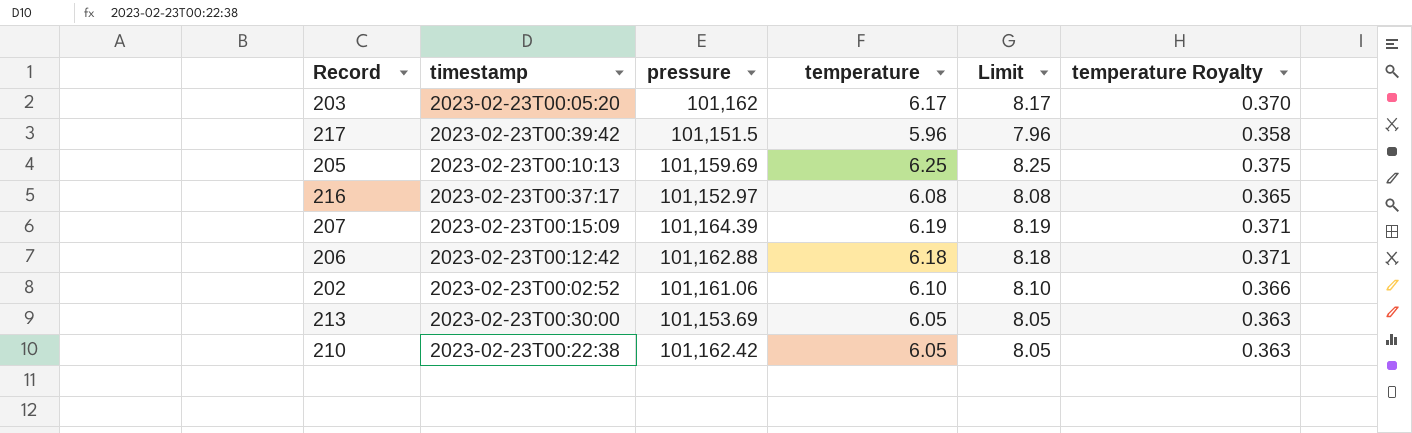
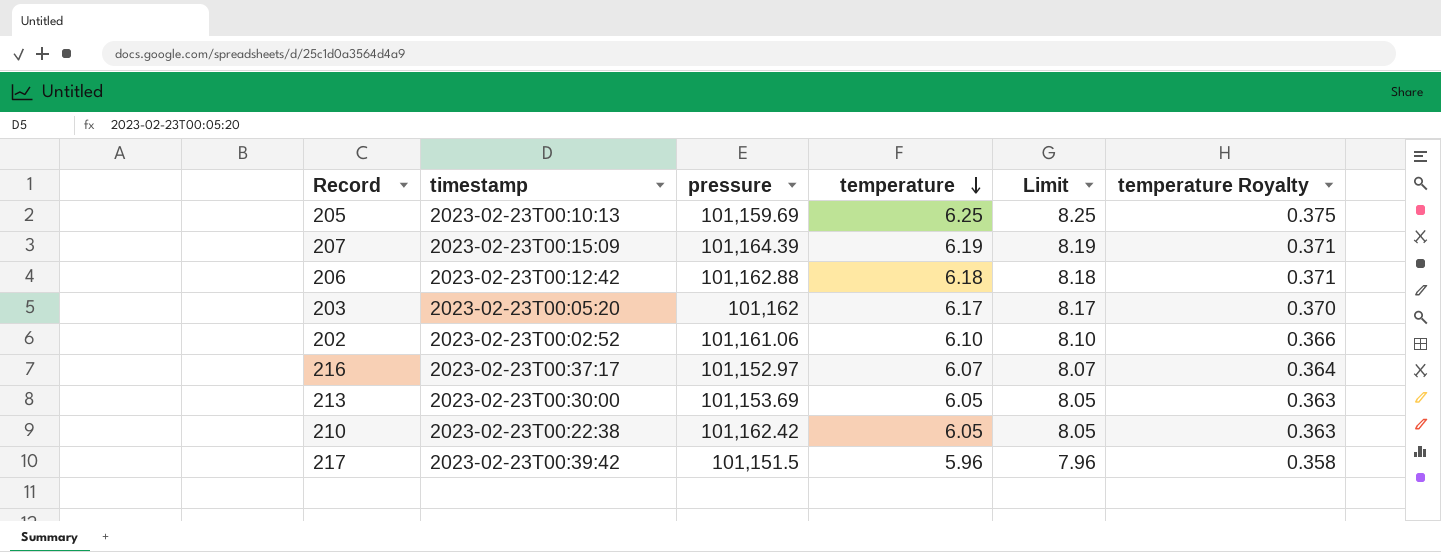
row order: none -> temperature descending
216 | temperature: 6.08 -> 6.07
216 | Limit: 8.08 -> 8.07
216 | temperature Royalty: 0.365 -> 0.364

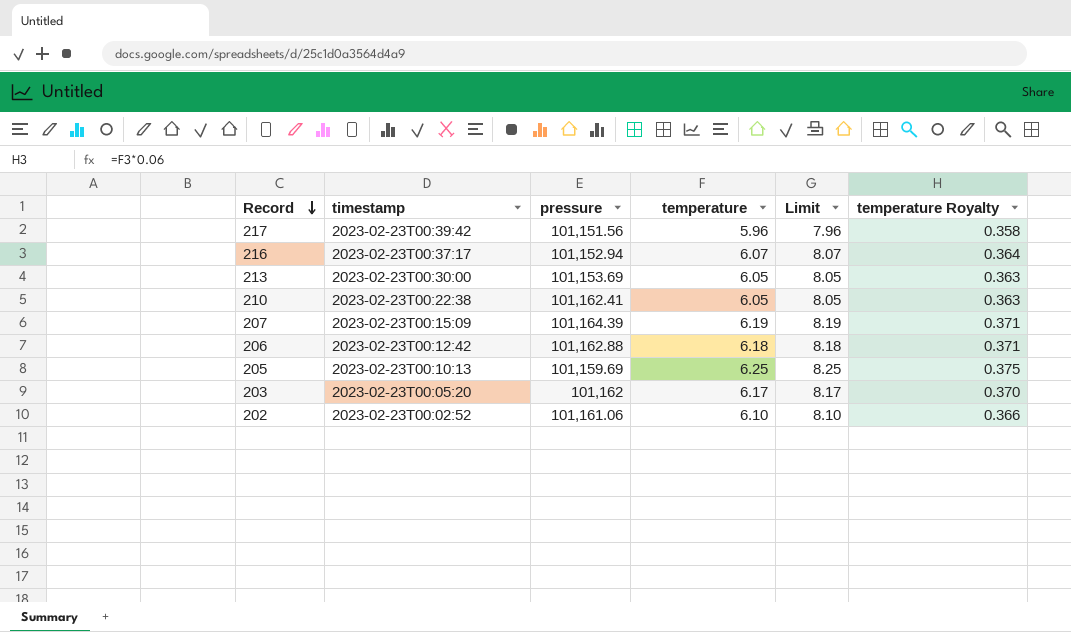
row order: temperature descending -> Record descending
217 | pressure: 101,151.5 -> 101,151.56
216 | pressure: 101,152.97 -> 101,152.94
210 | pressure: 101,162.42 -> 101,162.41

